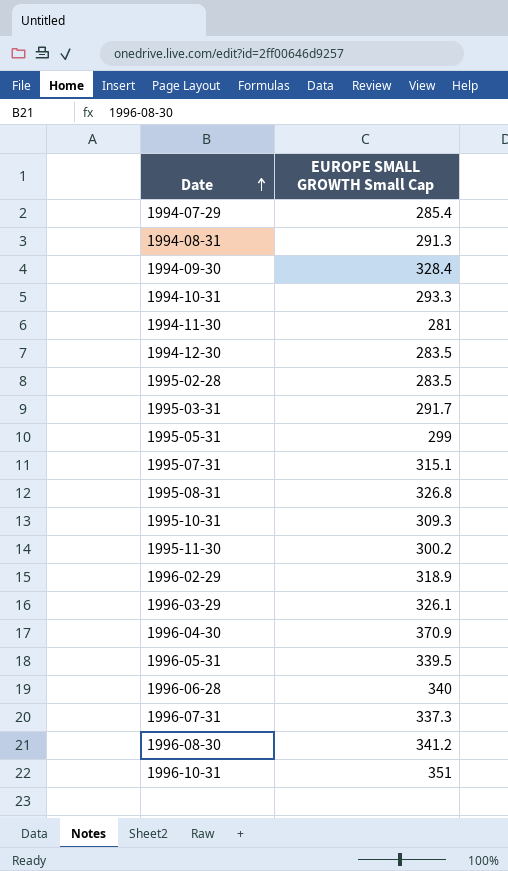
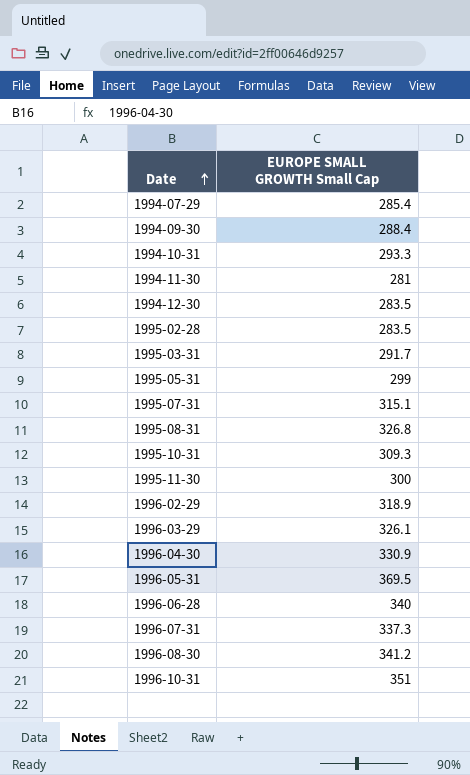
row 1994-08-31: 291.3 -> none
1994-09-30 | EUROPE SMALL GROWTH Small Cap: 328.4 -> 288.4
1995-11-30 | EUROPE SMALL GROWTH Small Cap: 300.2 -> 300
1996-04-30 | EUROPE SMALL GROWTH Small Cap: 370.9 -> 330.9
1996-05-31 | EUROPE SMALL GROWTH Small Cap: 339.5 -> 369.5

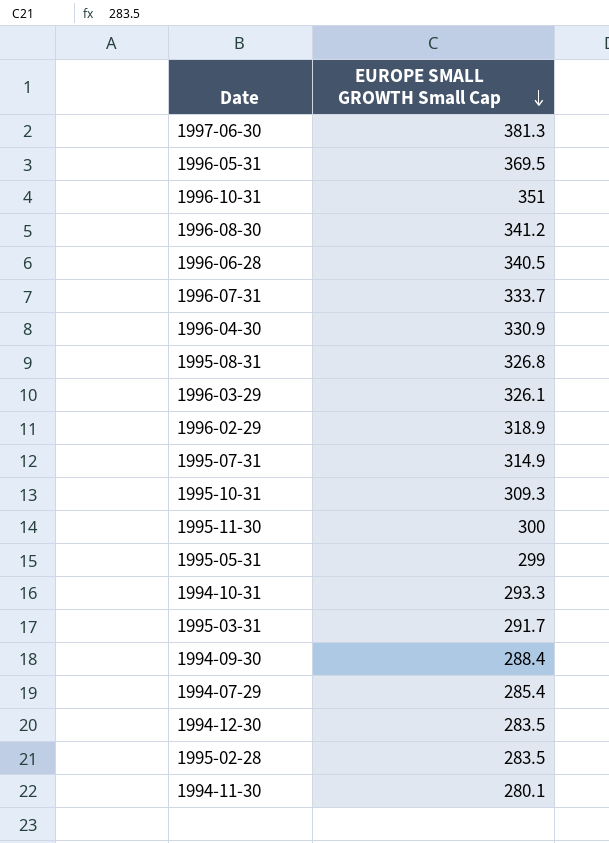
row order: Date ascending -> EUROPE SMALL GROWTH Small Cap descending
row 1997-06-30: none -> 381.3
1996-06-28 | EUROPE SMALL GROWTH Small Cap: 340 -> 340.5
1996-07-31 | EUROPE SMALL GROWTH Small Cap: 337.3 -> 333.7
1995-07-31 | EUROPE SMALL GROWTH Small Cap: 315.1 -> 314.9
1994-11-30 | EUROPE SMALL GROWTH Small Cap: 281 -> 280.1

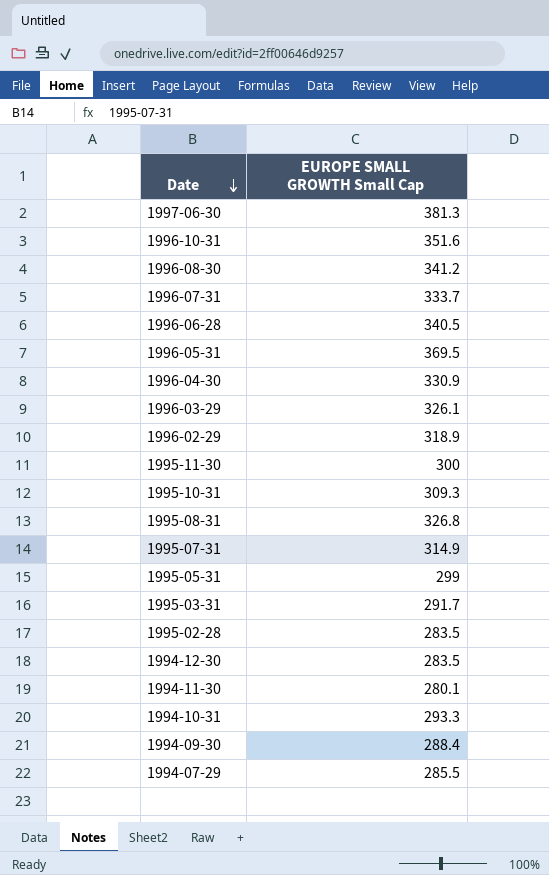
row order: EUROPE SMALL GROWTH Small Cap descending -> Date descending
1996-10-31 | EUROPE SMALL GROWTH Small Cap: 351 -> 351.6
1994-07-29 | EUROPE SMALL GROWTH Small Cap: 285.4 -> 285.5

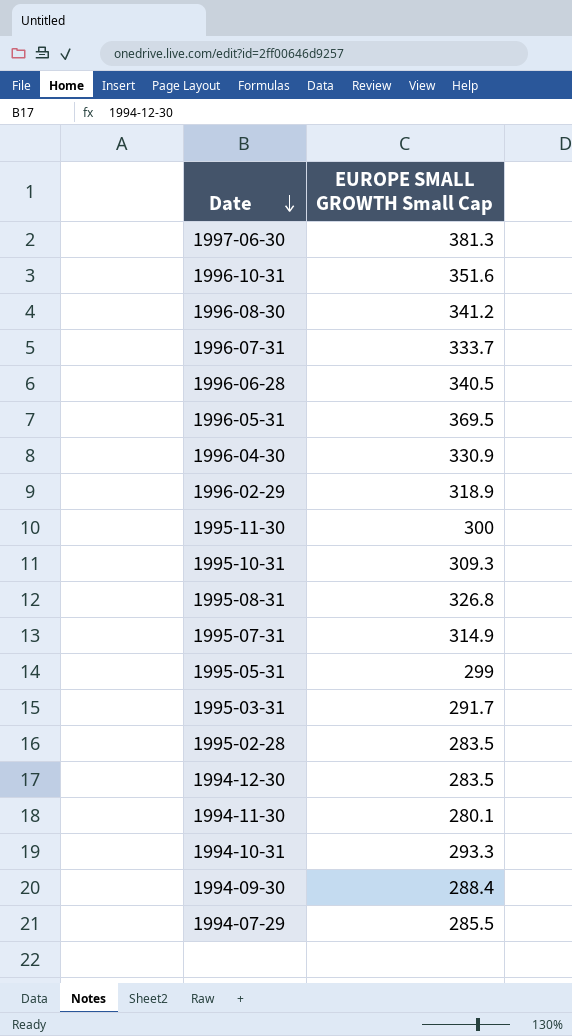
row 1996-03-29: 326.1 -> none

